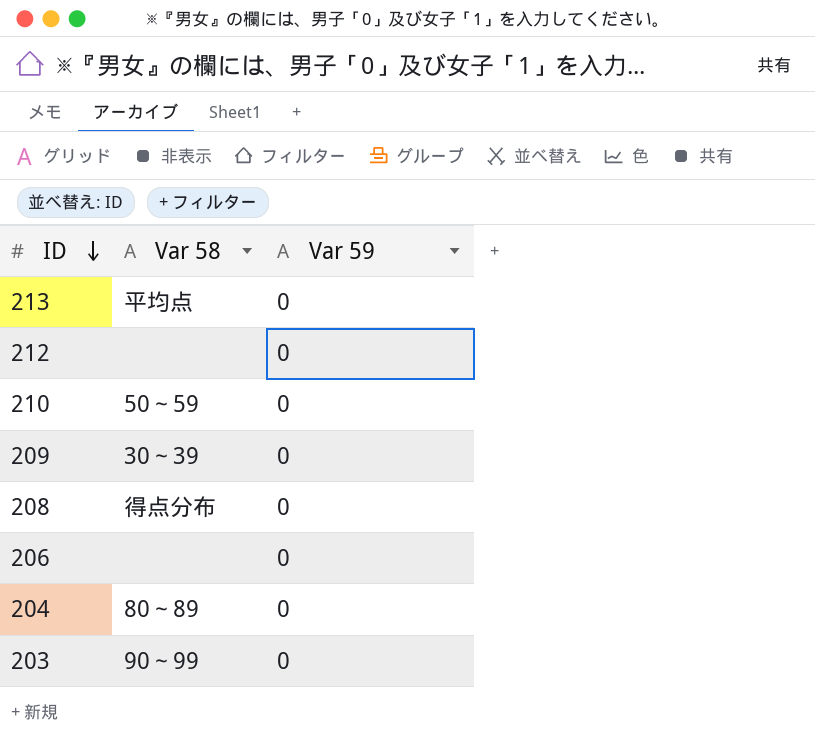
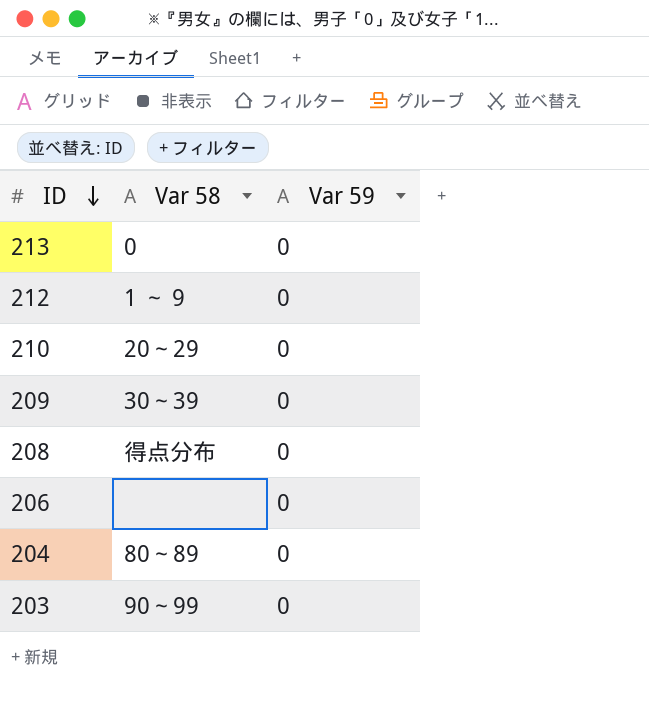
213 | Var 58: 平均点 -> 0
212 | Var 58: none -> 1 ～ 9
210 | Var 58: 50～59 -> 20～29

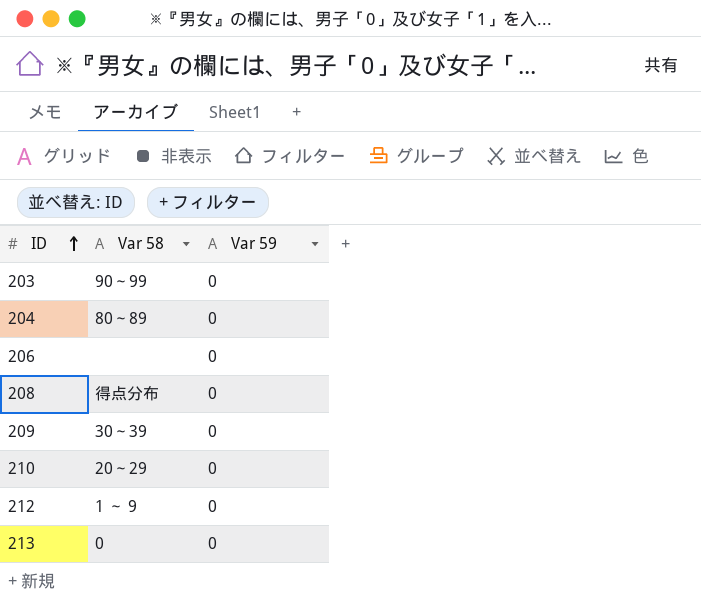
row order: ID descending -> ID ascending

